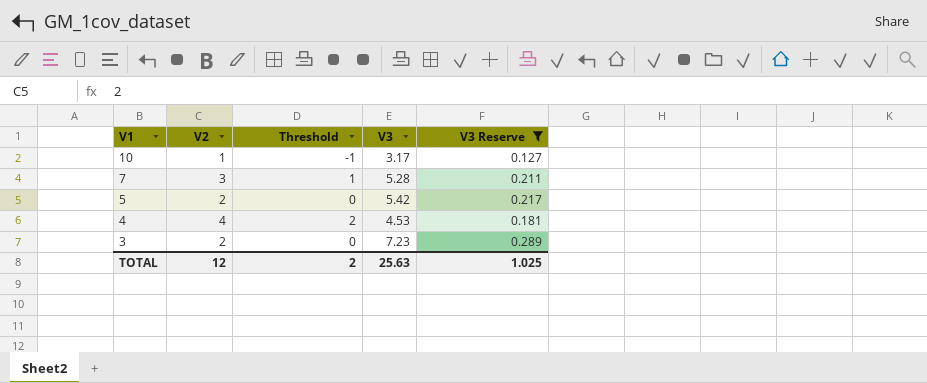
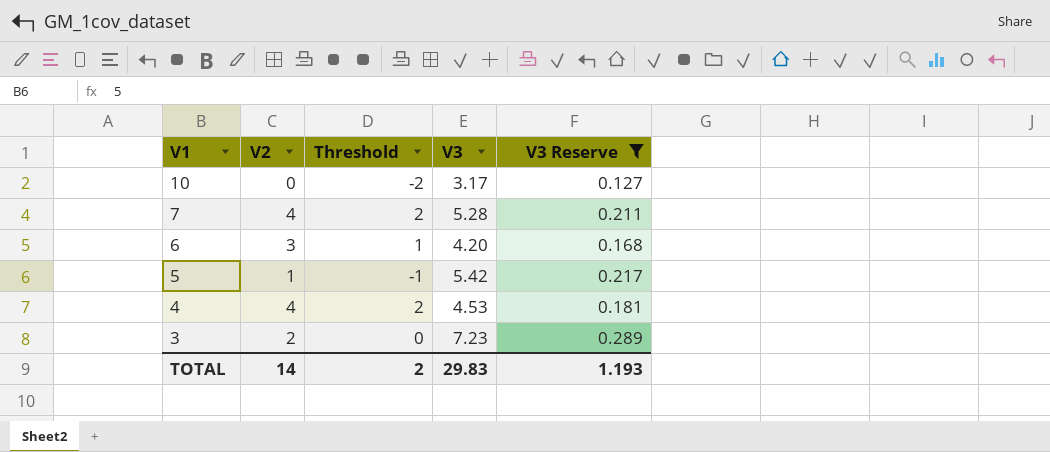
10 | V2: 1 -> 0
10 | Threshold: -1 -> -2
7 | V2: 3 -> 4
7 | Threshold: 1 -> 2
row 6: none -> 3 | 1 | 4.20 | 0.168
5 | V2: 2 -> 1
5 | Threshold: 0 -> -1
TOTAL | V2: 12 -> 14
TOTAL | V3: 25.63 -> 29.83
TOTAL | V3 Reserve: 1.025 -> 1.193

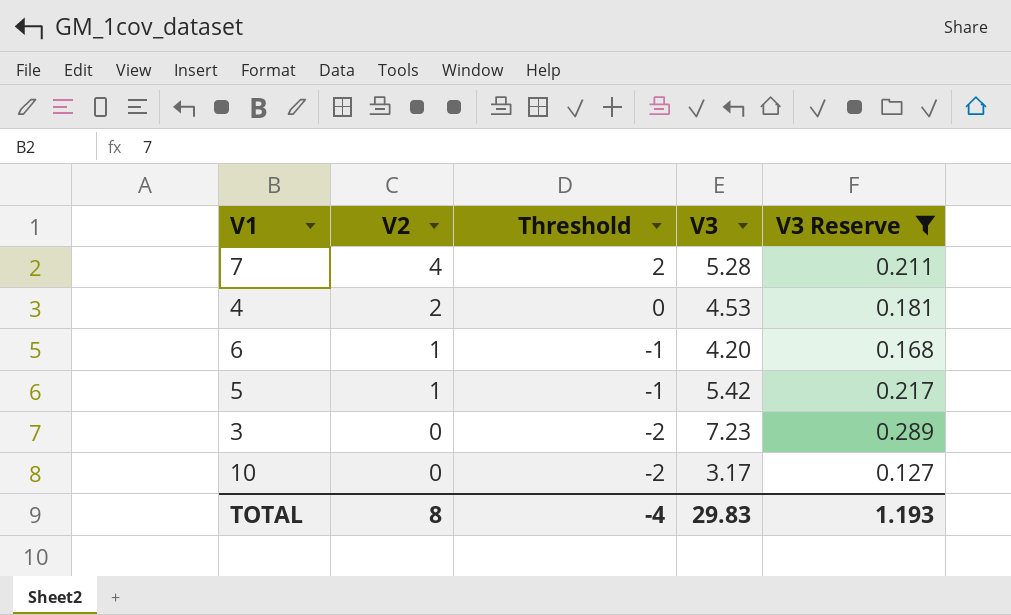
row order: V1 descending -> V2 descending
4 | V2: 4 -> 2
4 | Threshold: 2 -> 0
6 | V2: 3 -> 1
6 | Threshold: 1 -> -1
3 | V2: 2 -> 0
3 | Threshold: 0 -> -2
TOTAL | V2: 14 -> 8
TOTAL | Threshold: 2 -> -4

